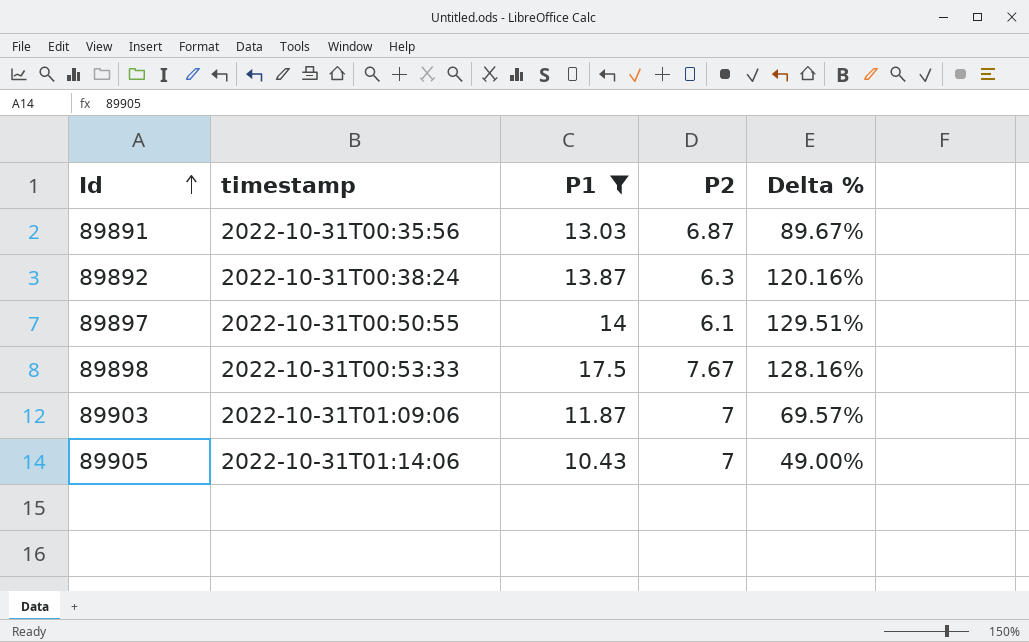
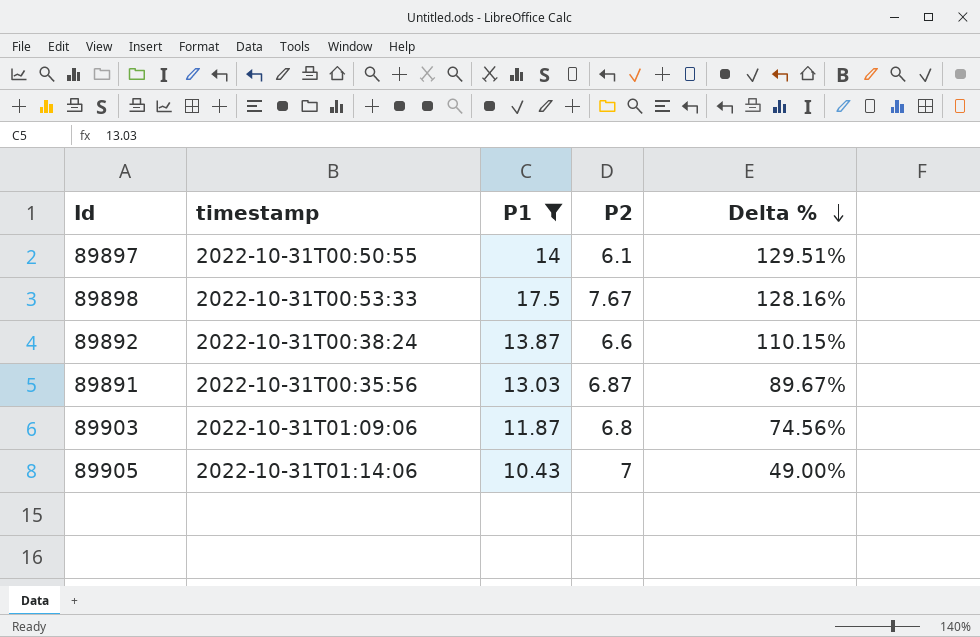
row order: Id ascending -> Delta % descending
89892 | P2: 6.3 -> 6.6
89892 | Delta %: 120.16% -> 110.15%
89903 | P2: 7 -> 6.8
89903 | Delta %: 69.57% -> 74.56%

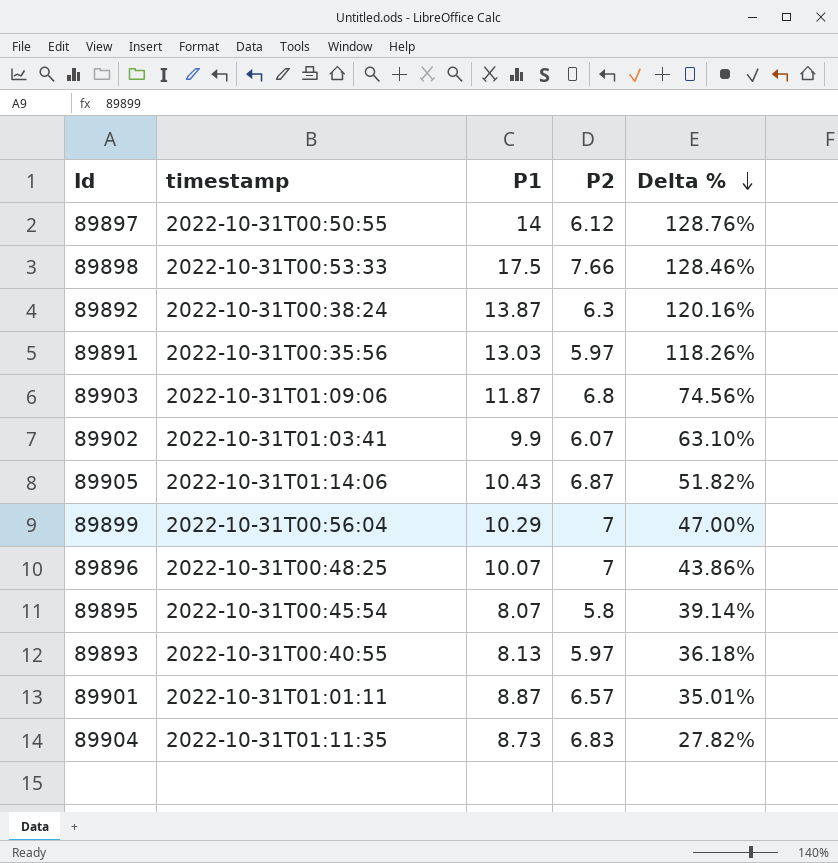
filter: P1 >= 10.43 -> none
89897 | P2: 6.1 -> 6.12
89897 | Delta %: 129.51% -> 128.76%
89898 | P2: 7.67 -> 7.66
89898 | Delta %: 128.16% -> 128.46%
89892 | P2: 6.6 -> 6.3
89892 | Delta %: 110.15% -> 120.16%
89891 | P2: 6.87 -> 5.97
89891 | Delta %: 89.67% -> 118.26%
89905 | P2: 7 -> 6.87
89905 | Delta %: 49.00% -> 51.82%

